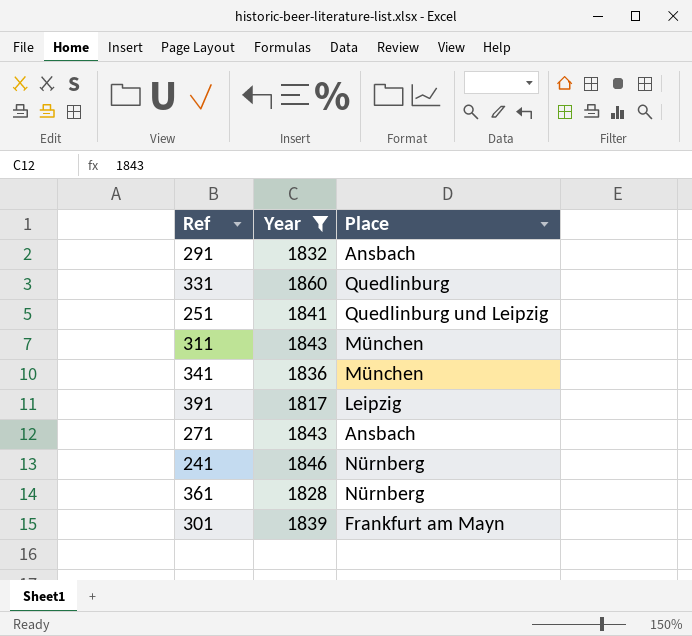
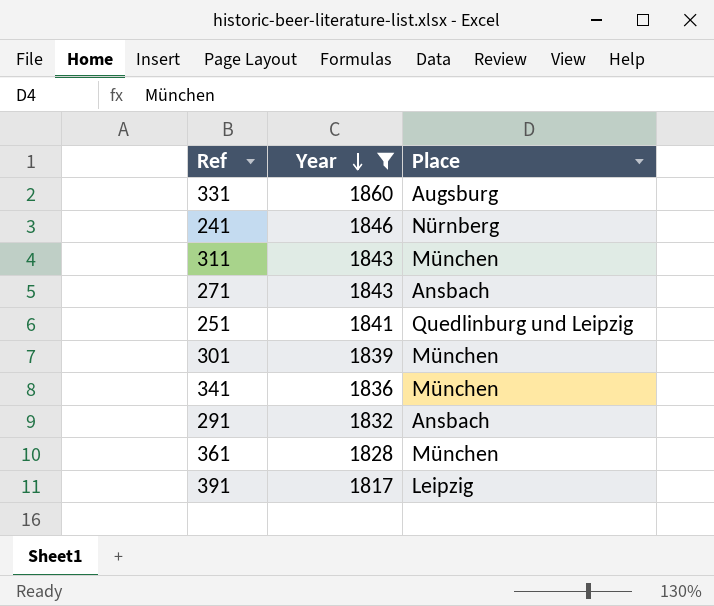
row order: none -> Year descending
331 | Place: Quedlinburg -> Augsburg
301 | Place: Frankfurt am Mayn -> München
361 | Place: Nürnberg -> München

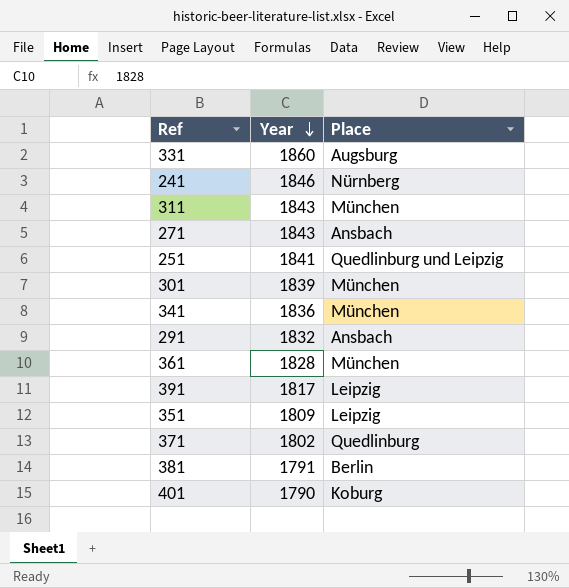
filter: Year >= 1817 -> none

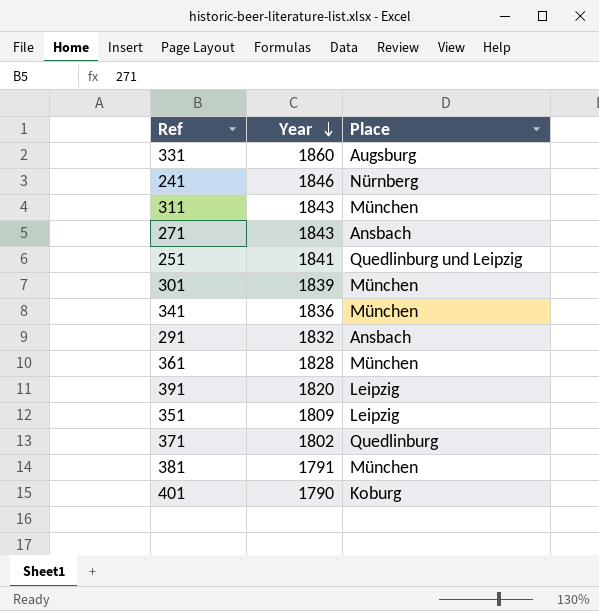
391 | Year: 1817 -> 1820
381 | Place: Berlin -> München

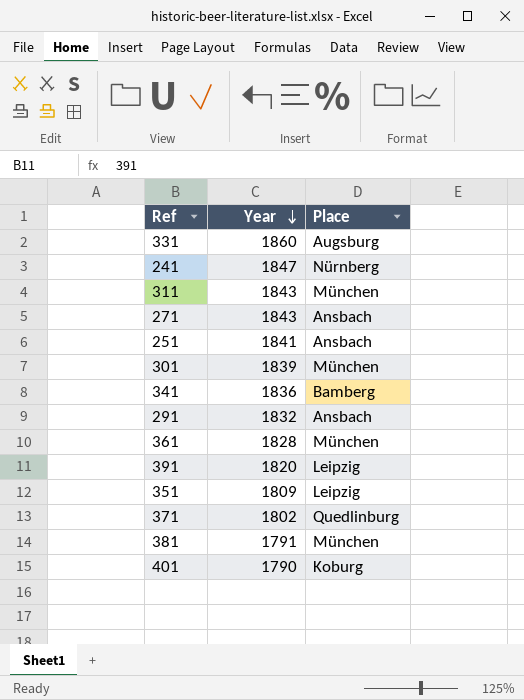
241 | Year: 1846 -> 1847
251 | Place: Quedlinburg und Leipzig -> Ansbach
341 | Place: München -> Bamberg

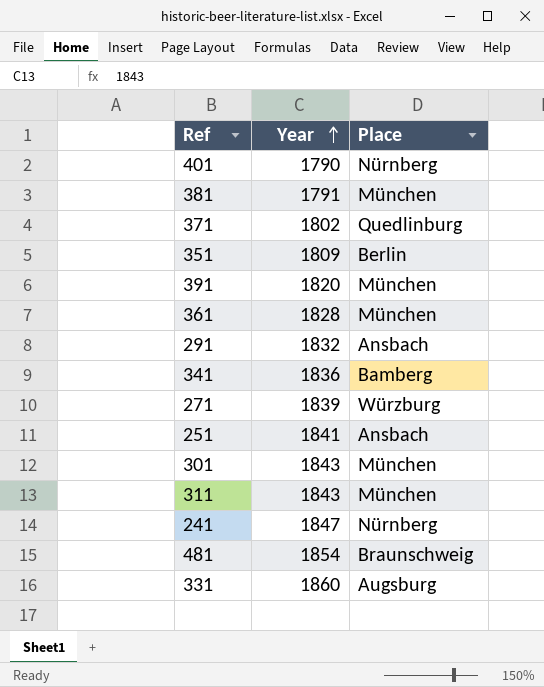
row order: Year descending -> Year ascending
401 | Place: Koburg -> Nürnberg
351 | Place: Leipzig -> Berlin
391 | Place: Leipzig -> München
271 | Year: 1843 -> 1839
271 | Place: Ansbach -> Würzburg
301 | Year: 1839 -> 1843
row 481: none -> 1854 | Braunschweig

